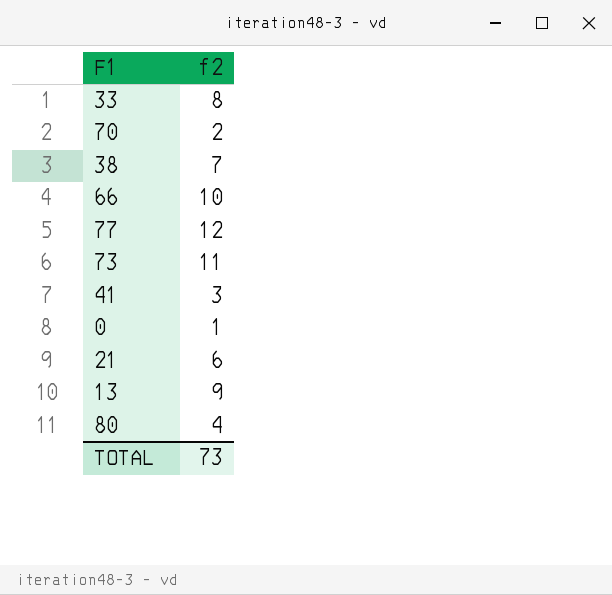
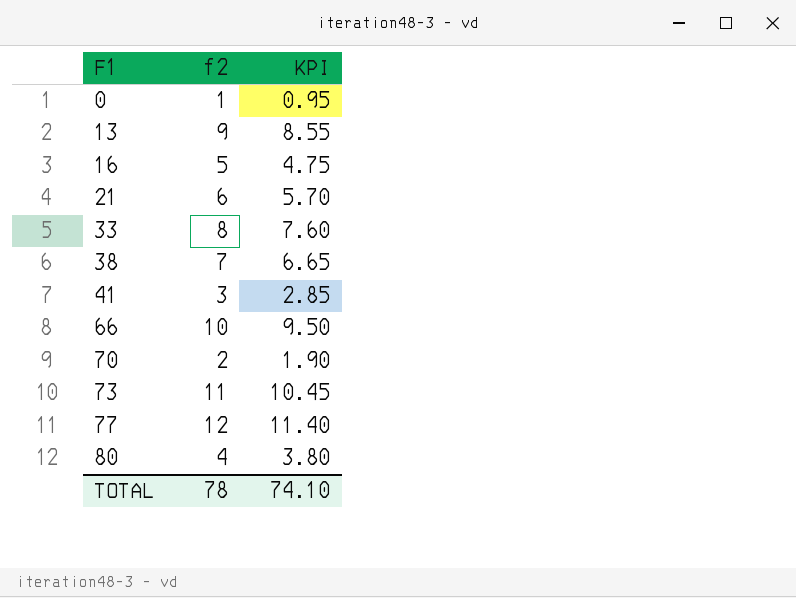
row order: none -> F1 ascending
column KPI | formula: none -> [f2] * 0.95
row 16: none -> 5 | 4.75
TOTAL | f2: 73 -> 78

